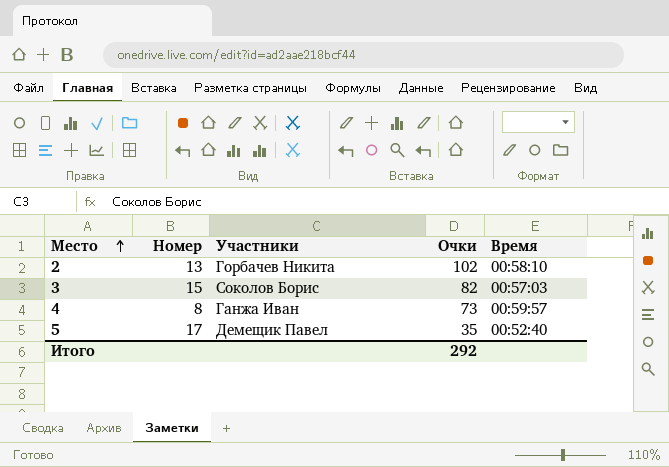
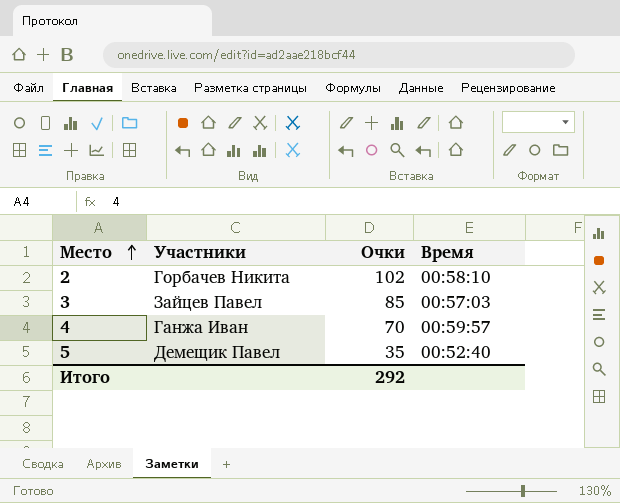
column Номер | position: 2 -> none
3 | Участники: Соколов Борис -> Зайцев Павел
3 | Очки: 82 -> 85
4 | Очки: 73 -> 70

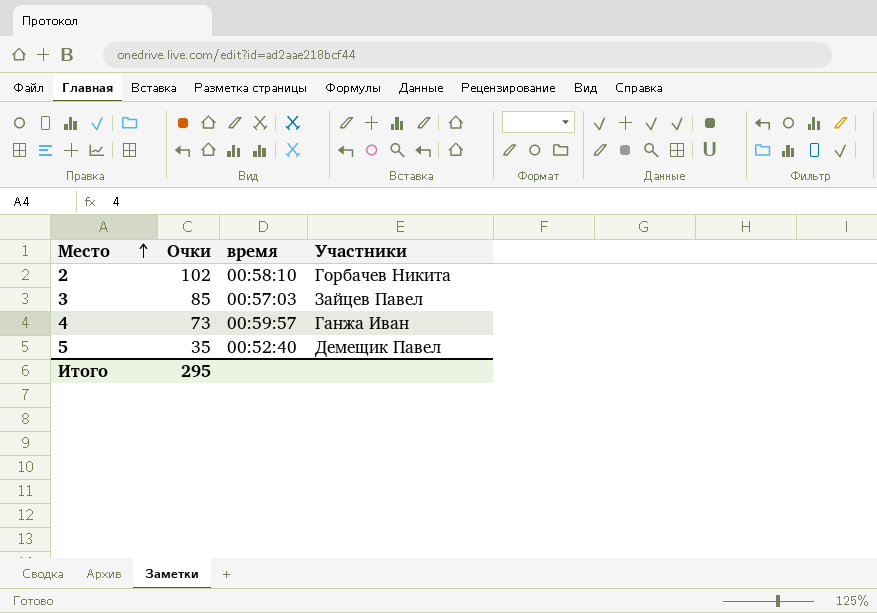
column name: Время -> время
column Участники | position: 2 -> 4
4 | Очки: 70 -> 73
Итого | Очки: 292 -> 295

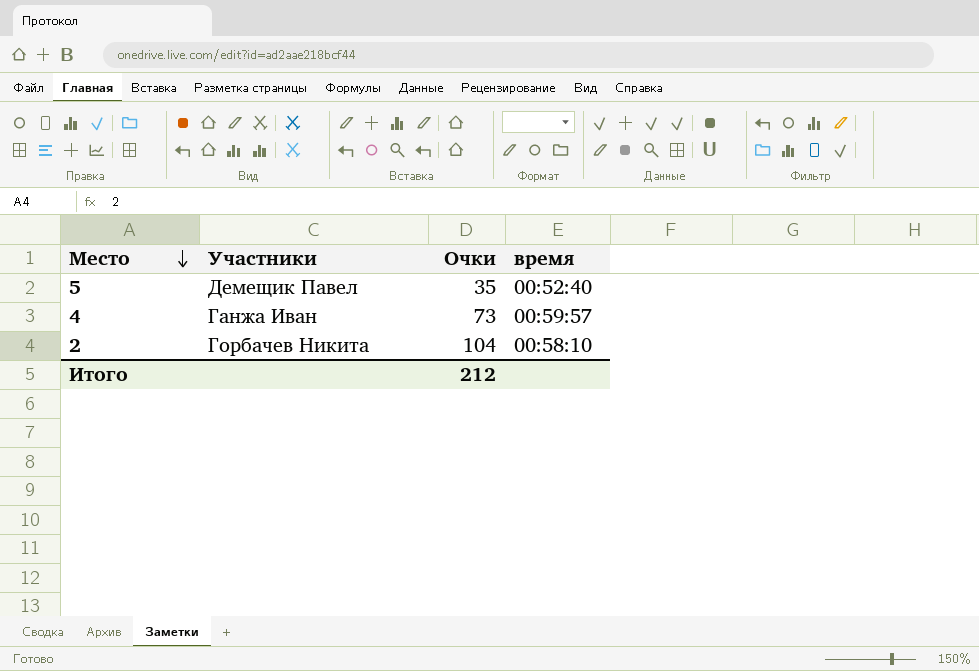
row order: Место ascending -> Место descending
column Участники | position: 4 -> 2
row 3: 85 | 00:57:03 | Зайцев Павел -> none
2 | Очки: 102 -> 104
Итого | Очки: 295 -> 212

